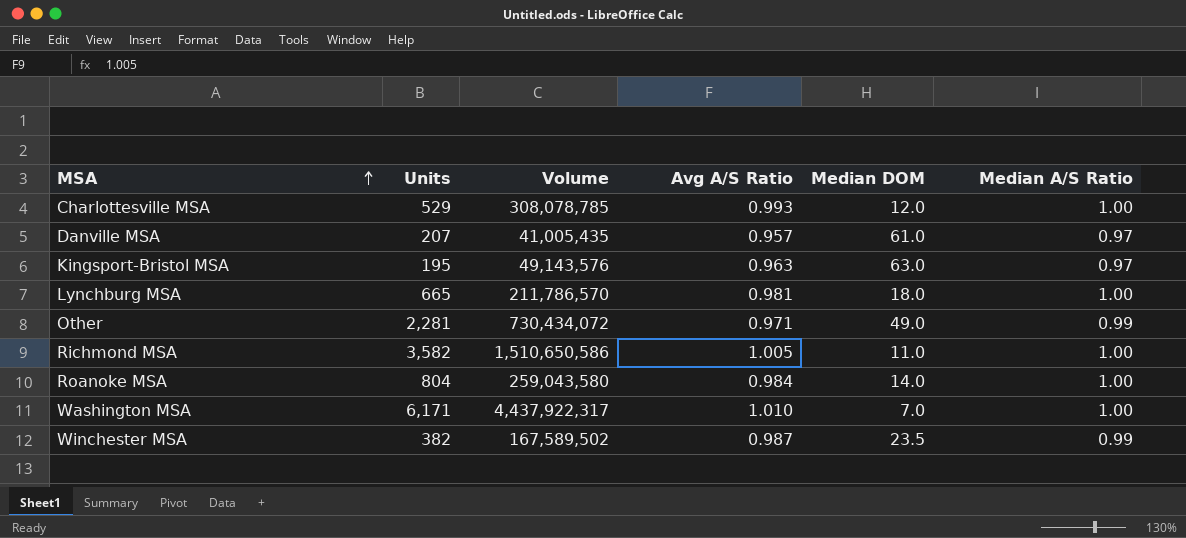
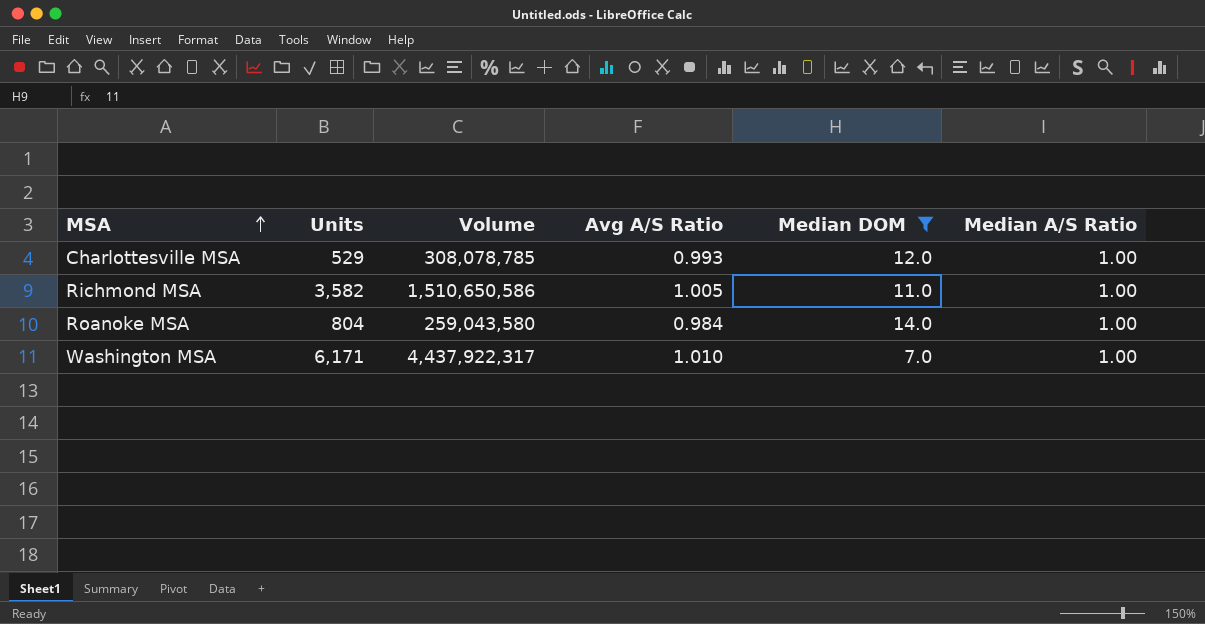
filter: none -> Median DOM <= 14.0

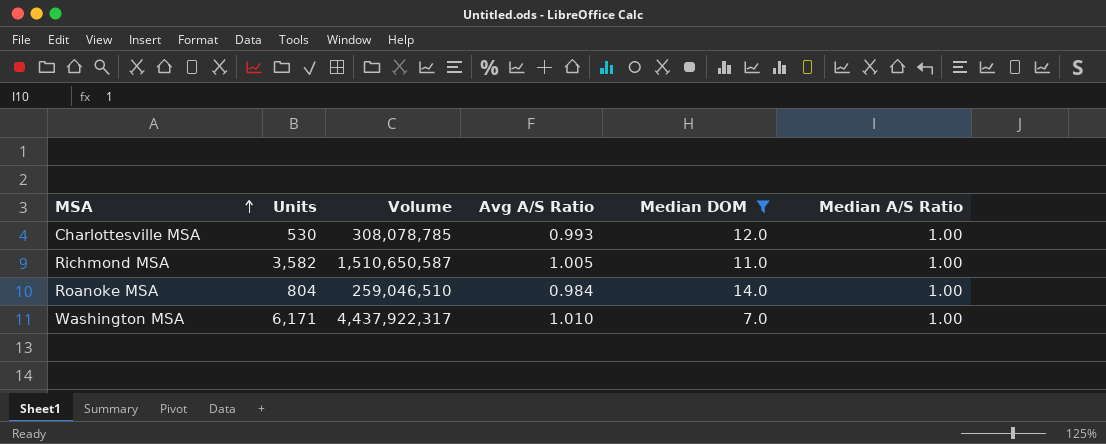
Charlottesville MSA | Units: 529 -> 530
Richmond MSA | Volume: 1,510,650,586 -> 1,510,650,587
Roanoke MSA | Volume: 259,043,580 -> 259,046,510

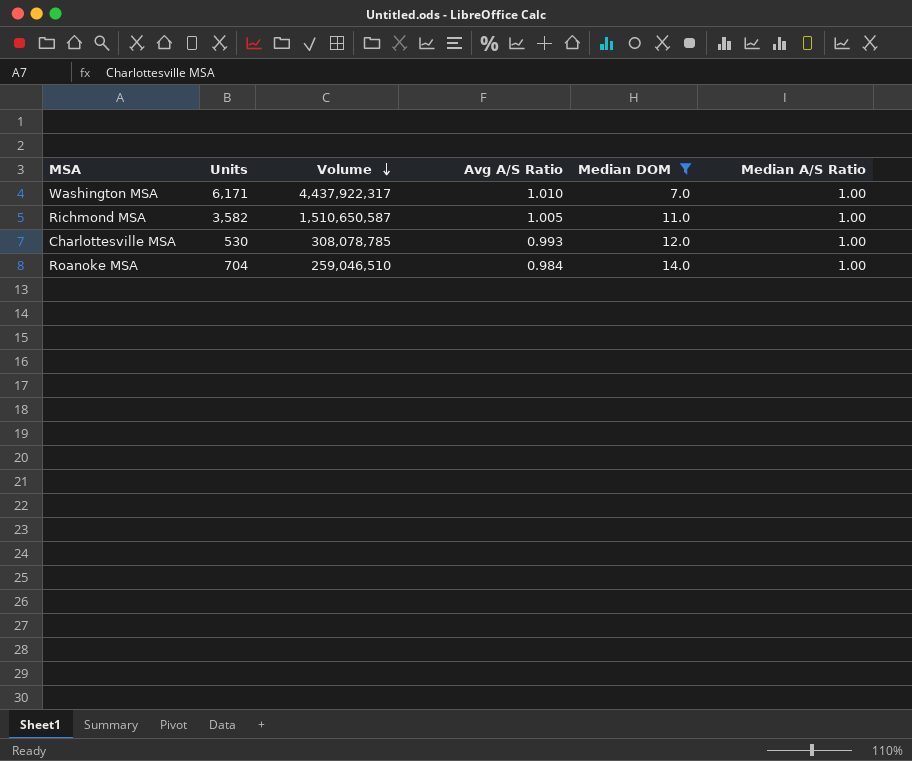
row order: MSA ascending -> Volume descending
Roanoke MSA | Units: 804 -> 704

